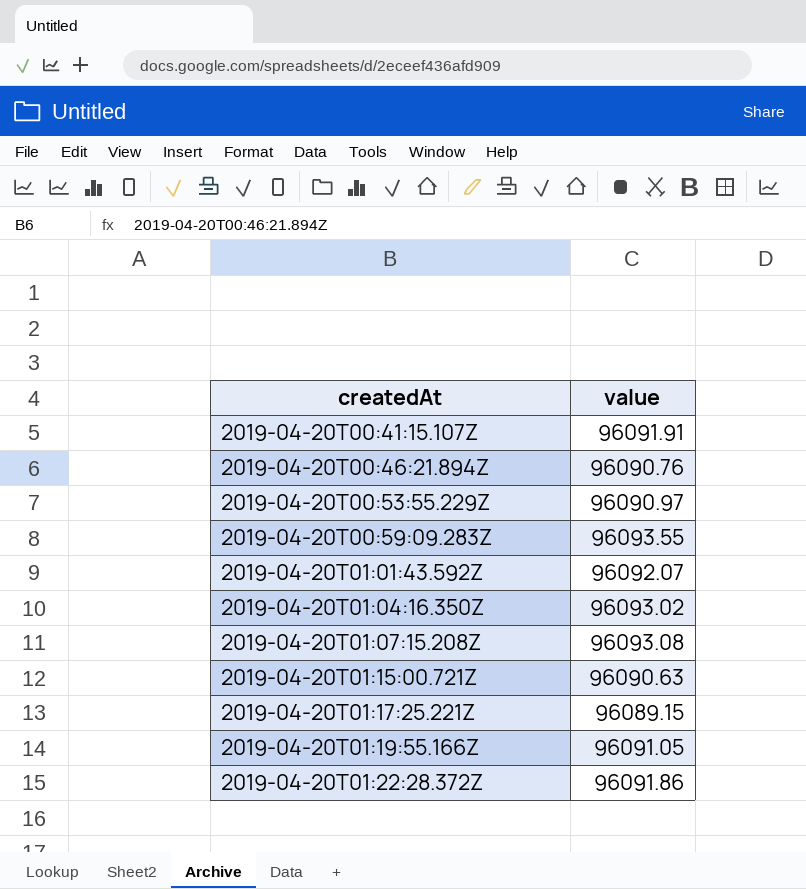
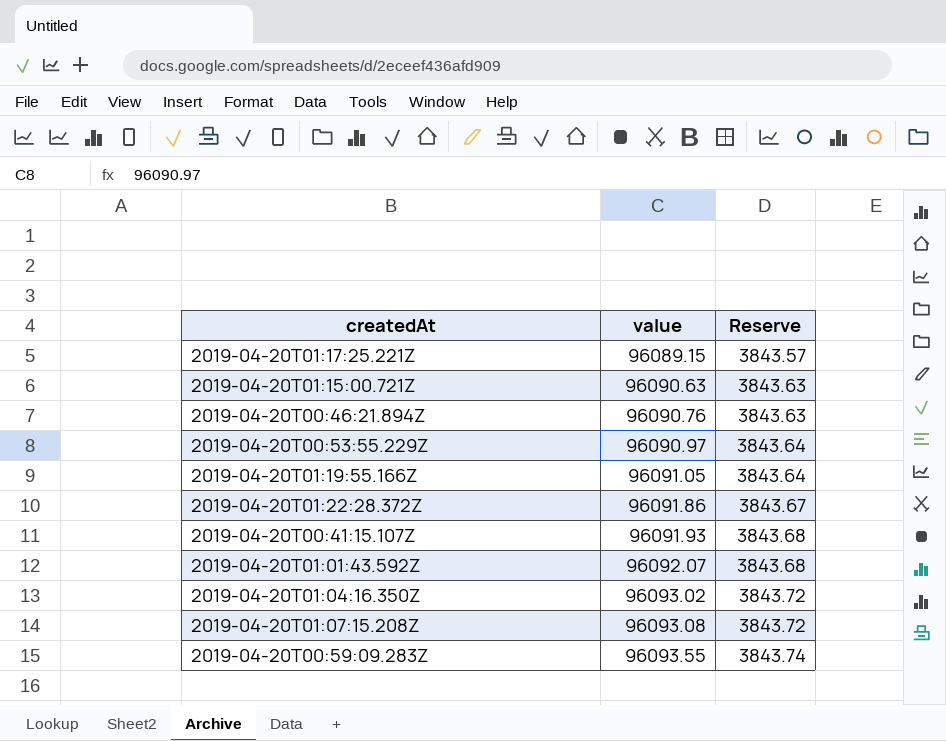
row order: createdAt ascending -> value ascending
column Reserve | formula: none -> [value] * 0.04
2019-04-20T00:41:15.107Z | value: 96091.91 -> 96091.93

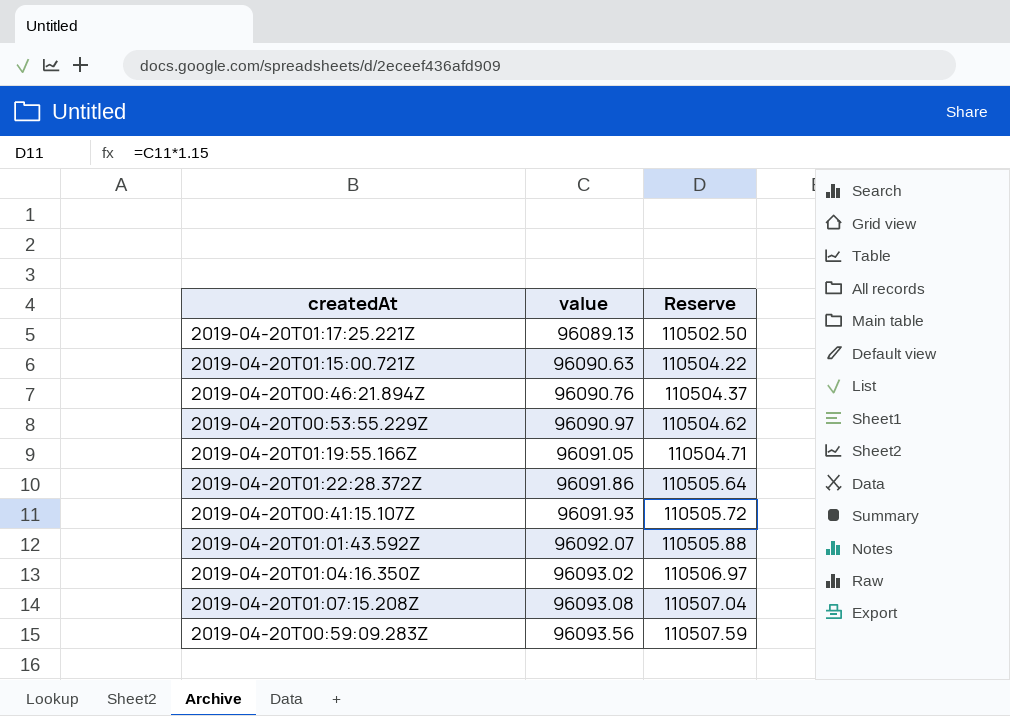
column Reserve | formula: [value] * 0.04 -> [value] * 1.15
2019-04-20T01:17:25.221Z | value: 96089.15 -> 96089.13
2019-04-20T00:59:09.283Z | value: 96093.55 -> 96093.56

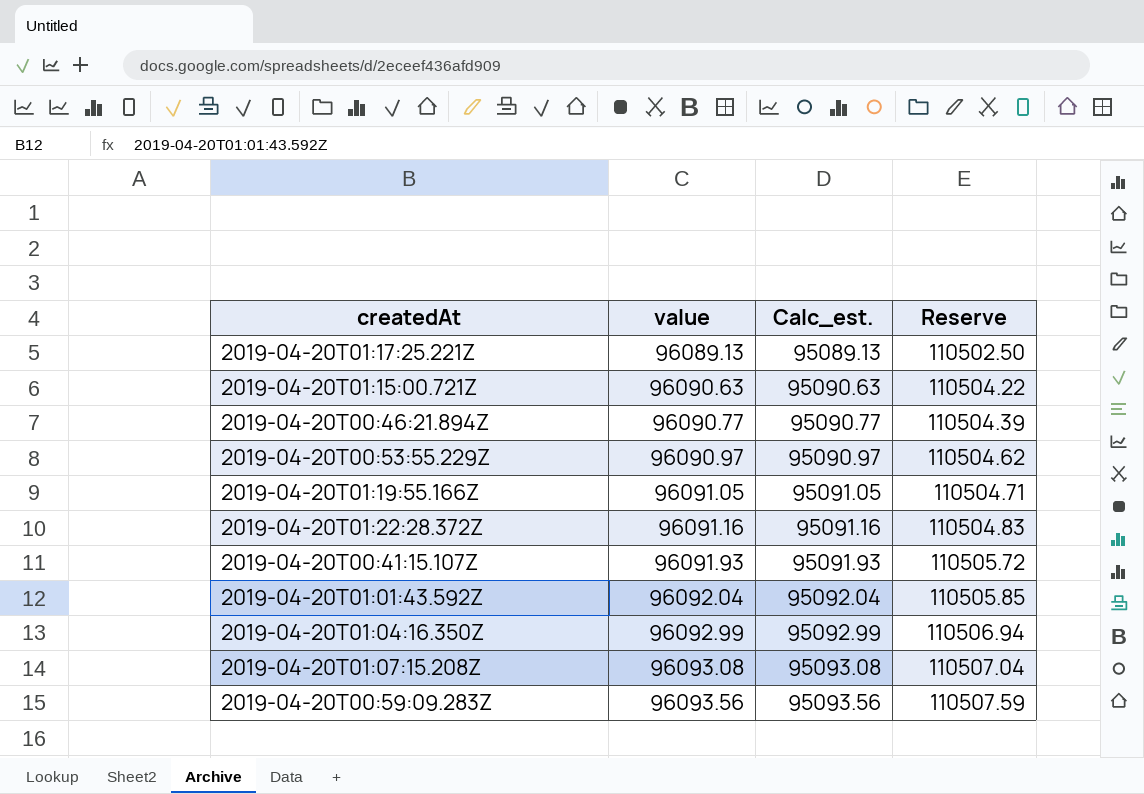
column Calc_est. | formula: none -> [value] - 1000
2019-04-20T00:46:21.894Z | value: 96090.76 -> 96090.77
2019-04-20T00:46:21.894Z | Reserve: 110504.37 -> 110504.39
2019-04-20T01:22:28.372Z | value: 96091.86 -> 96091.16
2019-04-20T01:22:28.372Z | Reserve: 110505.64 -> 110504.83
2019-04-20T01:01:43.592Z | value: 96092.07 -> 96092.04
2019-04-20T01:01:43.592Z | Reserve: 110505.88 -> 110505.85
2019-04-20T01:04:16.350Z | value: 96093.02 -> 96092.99
2019-04-20T01:04:16.350Z | Reserve: 110506.97 -> 110506.94

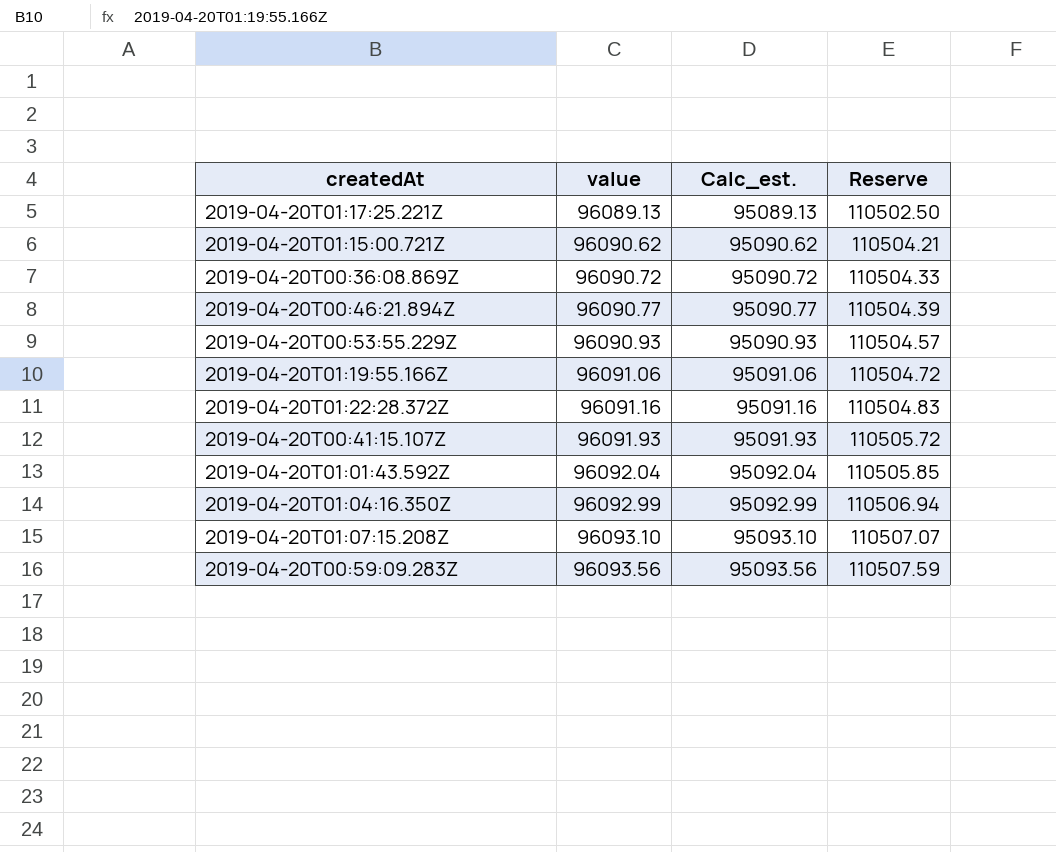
2019-04-20T01:15:00.721Z | value: 96090.63 -> 96090.62
2019-04-20T01:15:00.721Z | Calc_est.: 95090.63 -> 95090.62
2019-04-20T01:15:00.721Z | Reserve: 110504.22 -> 110504.21
row 2019-04-20T00:36:08.869Z: none -> 96090.72 | 95090.72 | 110504.33
2019-04-20T00:53:55.229Z | value: 96090.97 -> 96090.93
2019-04-20T00:53:55.229Z | Calc_est.: 95090.97 -> 95090.93
2019-04-20T00:53:55.229Z | Reserve: 110504.62 -> 110504.57
2019-04-20T01:19:55.166Z | value: 96091.05 -> 96091.06
2019-04-20T01:19:55.166Z | Calc_est.: 95091.05 -> 95091.06
2019-04-20T01:19:55.166Z | Reserve: 110504.71 -> 110504.72
2019-04-20T01:07:15.208Z | value: 96093.08 -> 96093.10
2019-04-20T01:07:15.208Z | Calc_est.: 95093.08 -> 95093.10
2019-04-20T01:07:15.208Z | Reserve: 110507.04 -> 110507.07

